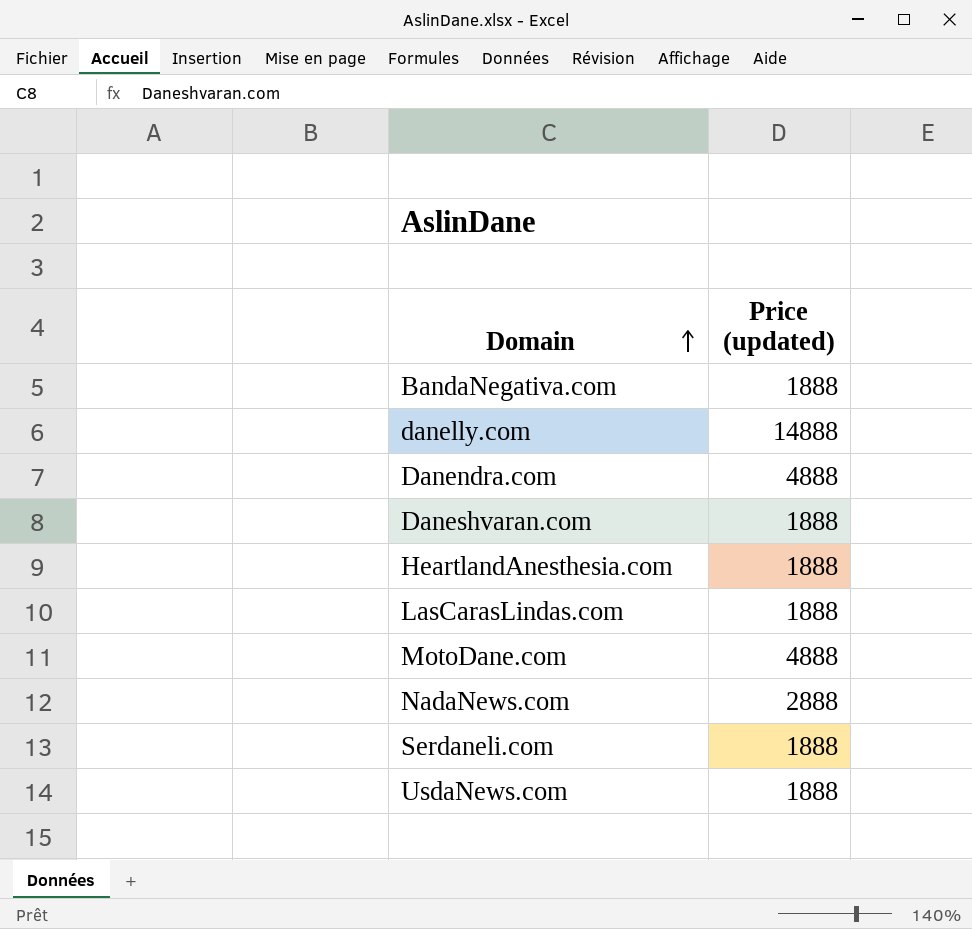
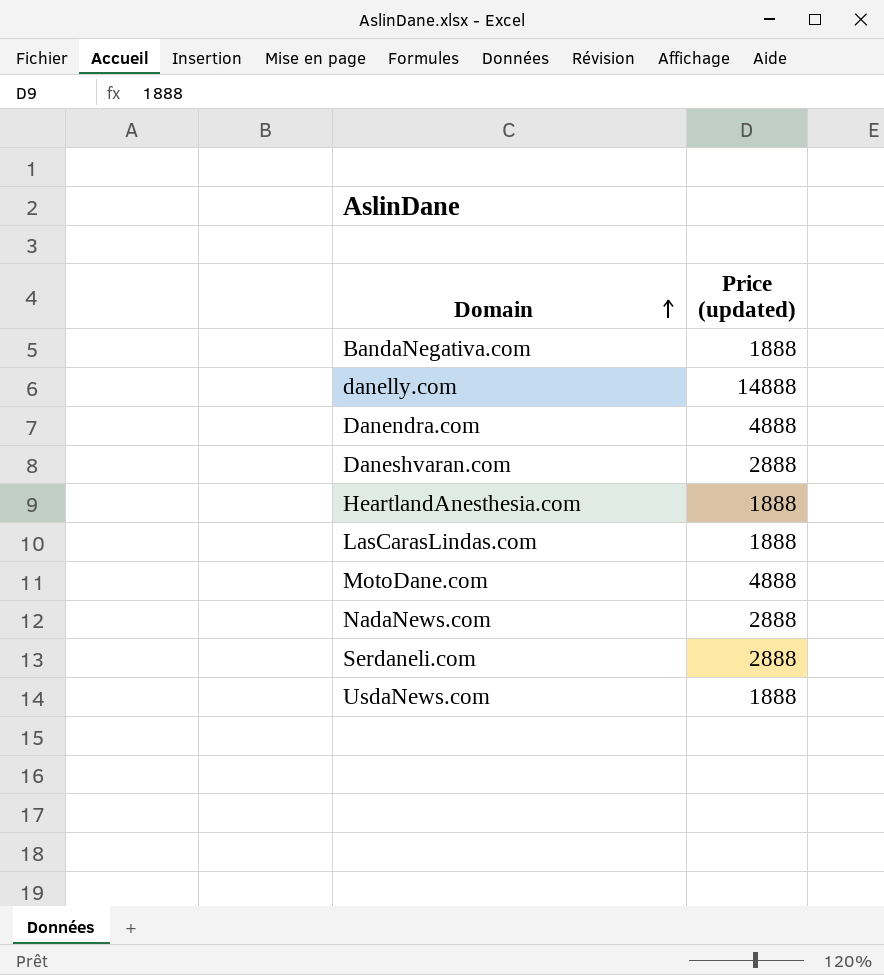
Daneshvaran.com | Price (updated): 1888 -> 2888
Serdaneli.com | Price (updated): 1888 -> 2888

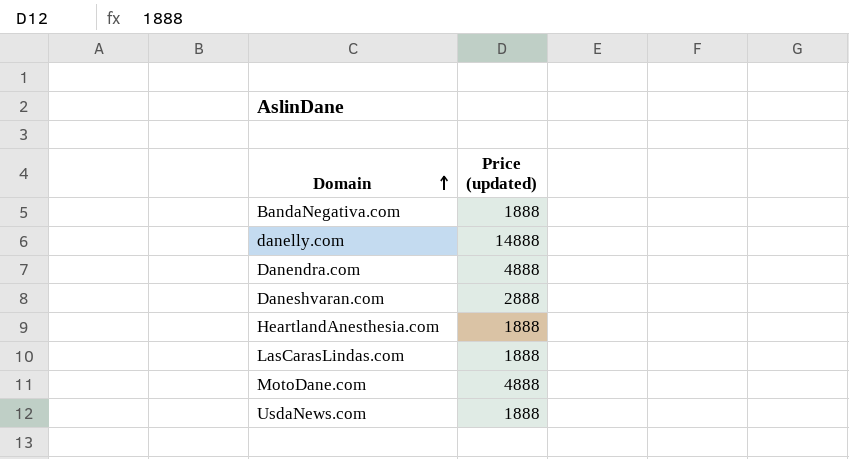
row NadaNews.com: 2888 -> none
row Serdaneli.com: 2888 -> none

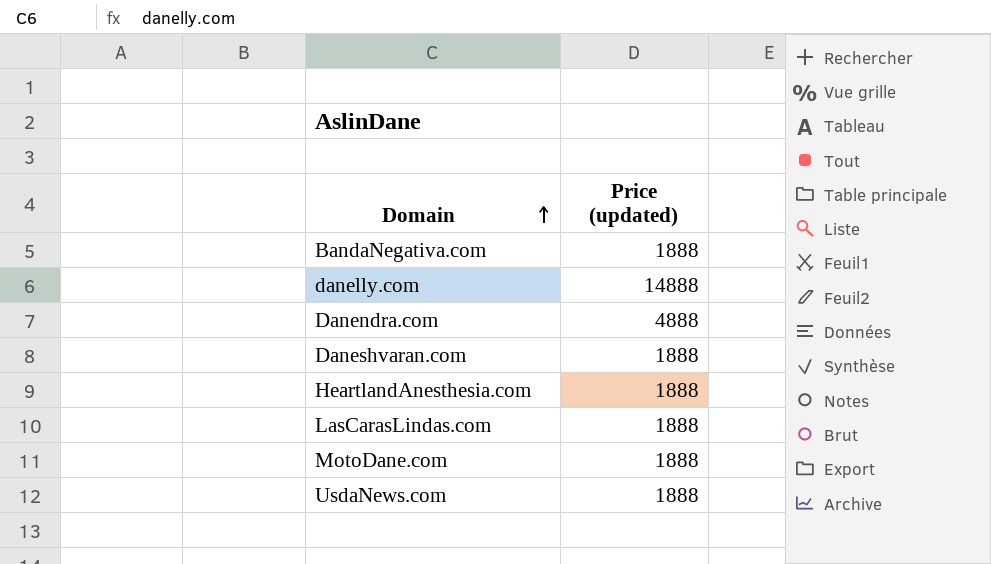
Daneshvaran.com | Price (updated): 2888 -> 1888
MotoDane.com | Price (updated): 4888 -> 1888

